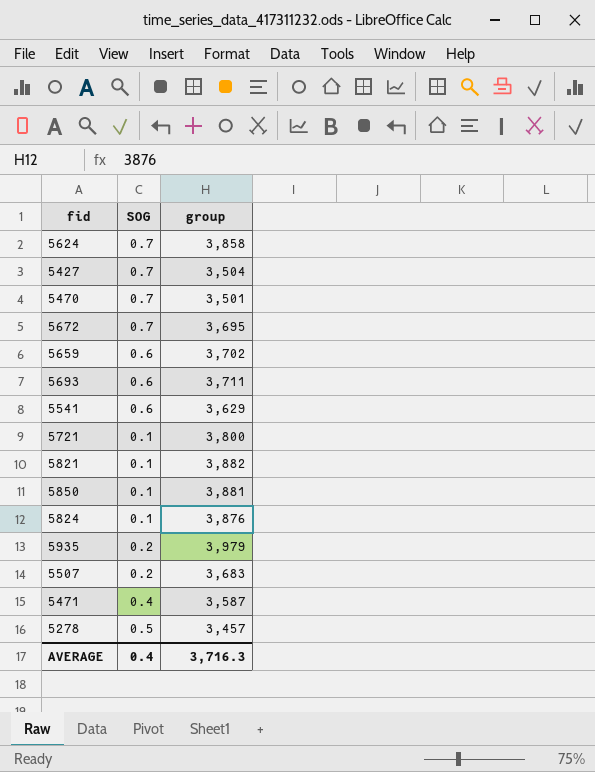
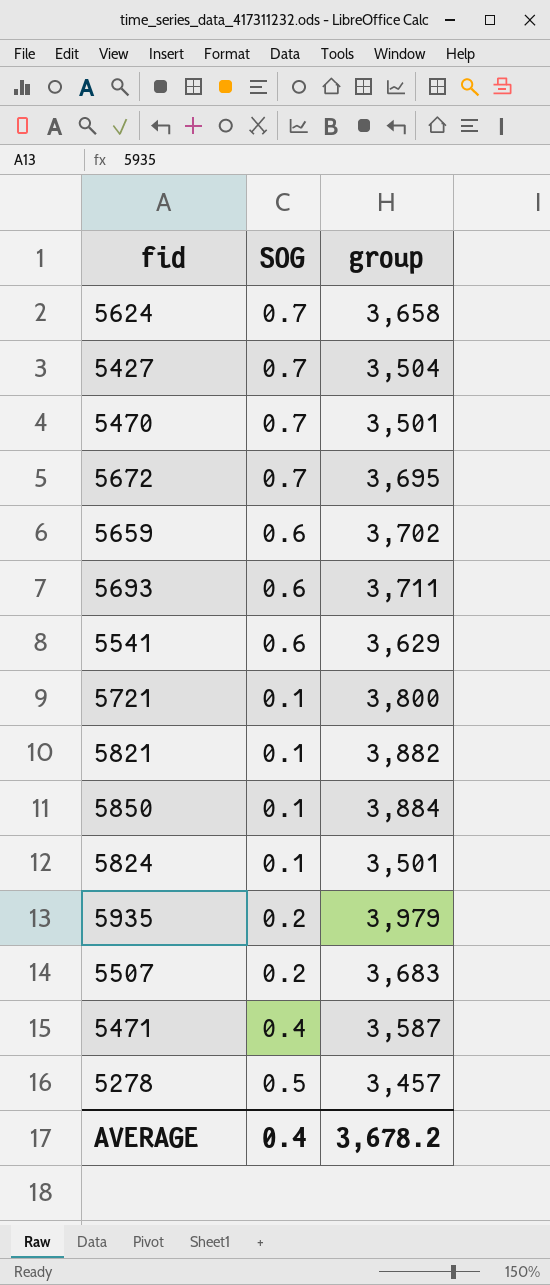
5624 | group: 3,858 -> 3,658
5850 | group: 3,881 -> 3,884
5824 | group: 3,876 -> 3,501
AVERAGE | group: 3,716.3 -> 3,678.2

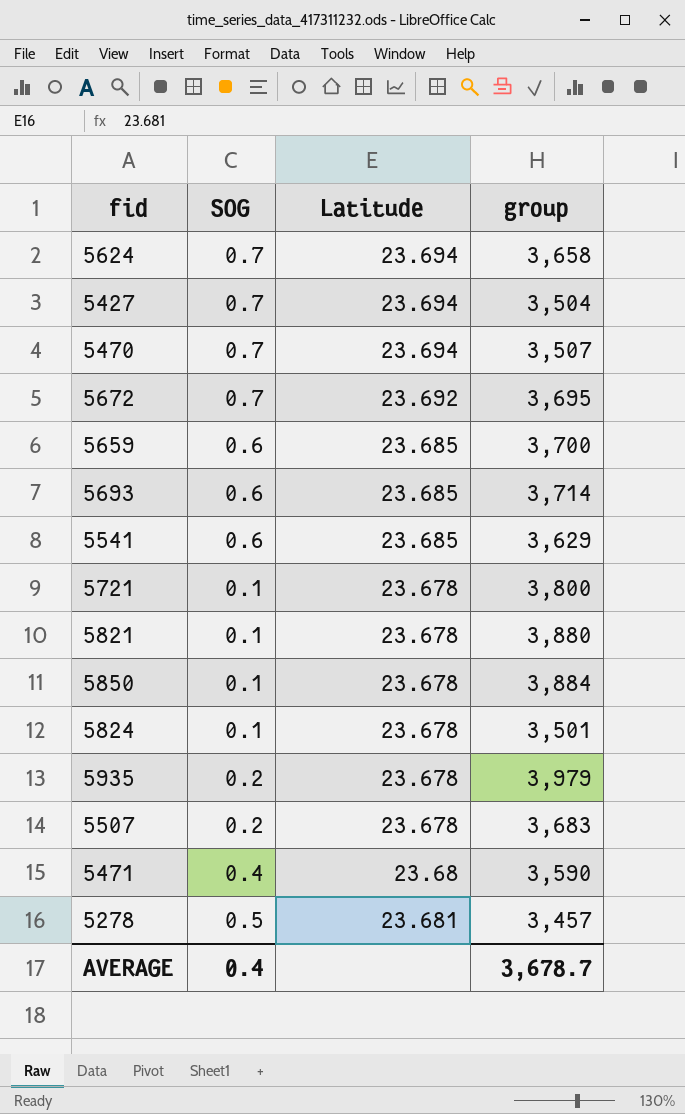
column Latitude | position: none -> 3
5470 | group: 3,501 -> 3,507
5659 | group: 3,702 -> 3,700
5693 | group: 3,711 -> 3,714
5821 | group: 3,882 -> 3,880
5471 | group: 3,587 -> 3,590
AVERAGE | group: 3,678.2 -> 3,678.7

